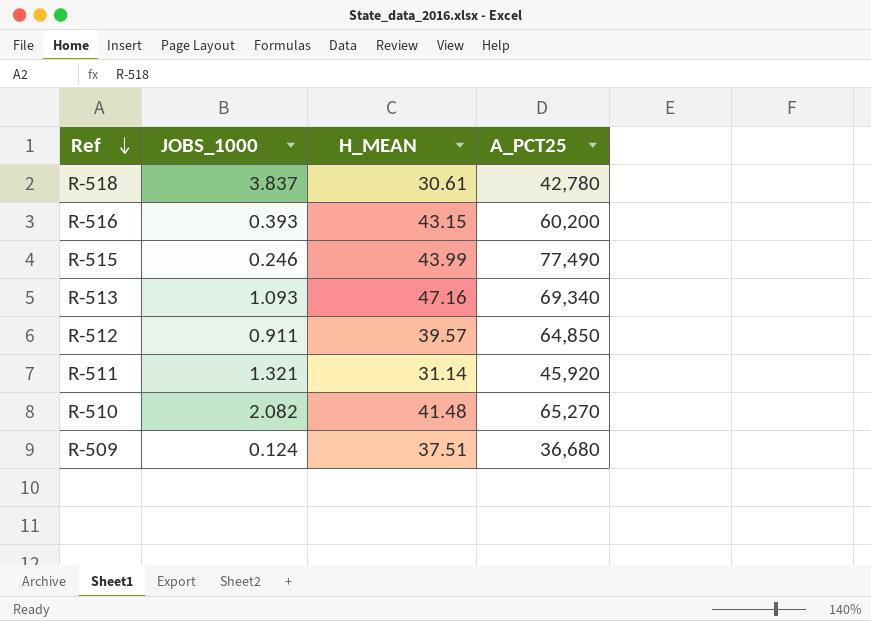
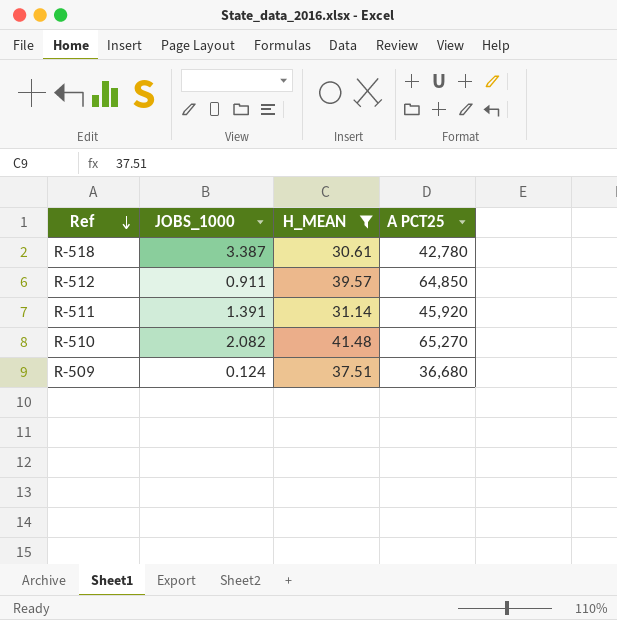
filter: none -> H_MEAN <= 41.48
column name: A_PCT25 -> A PCT25
R-518 | JOBS_1000: 3.837 -> 3.387
R-511 | JOBS_1000: 1.321 -> 1.391

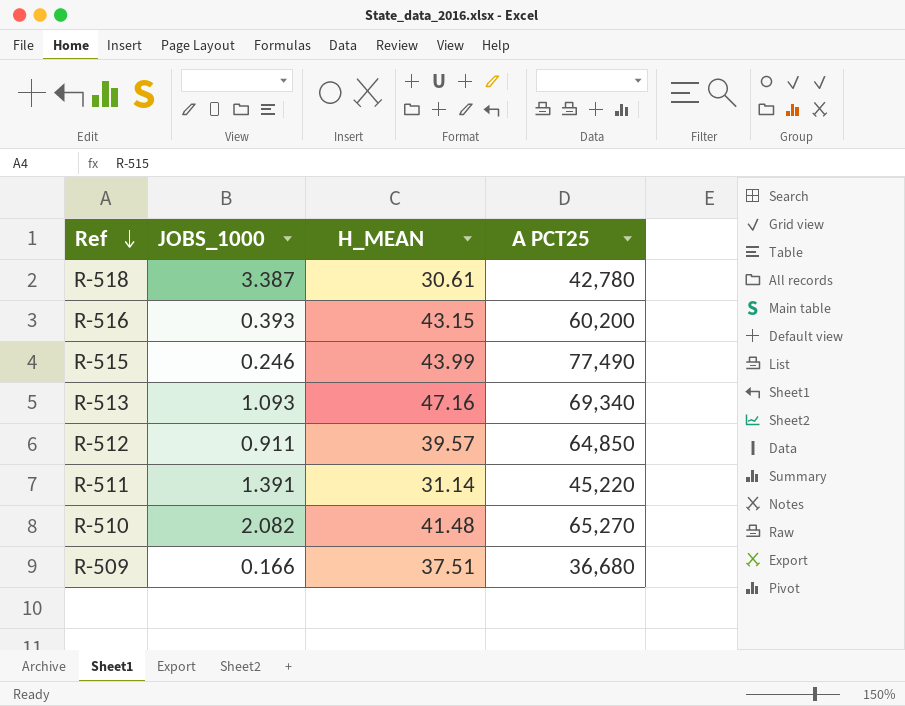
filter: H_MEAN <= 41.48 -> none
R-511 | A PCT25: 45,920 -> 45,220
R-509 | JOBS_1000: 0.124 -> 0.166

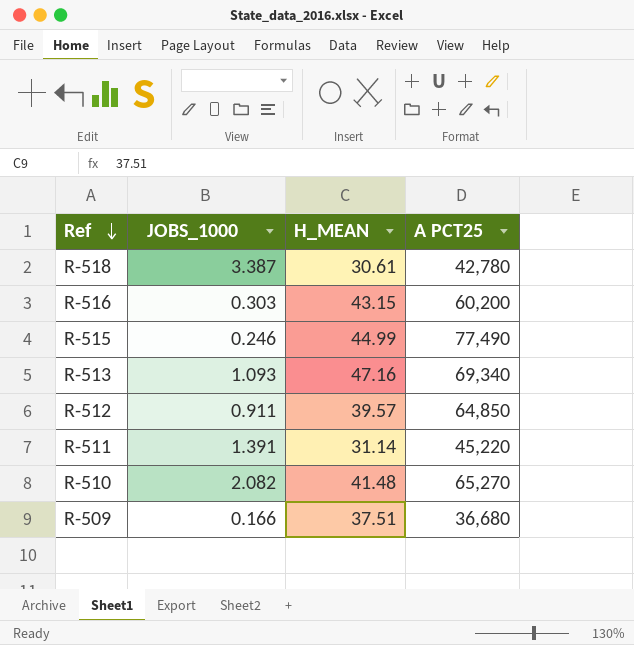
R-516 | JOBS_1000: 0.393 -> 0.303
R-515 | H_MEAN: 43.99 -> 44.99

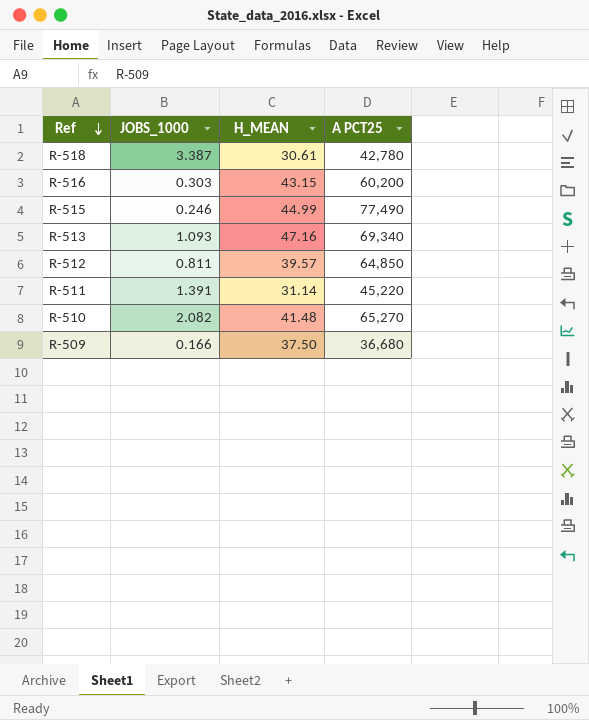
R-512 | JOBS_1000: 0.911 -> 0.811
R-509 | H_MEAN: 37.51 -> 37.50

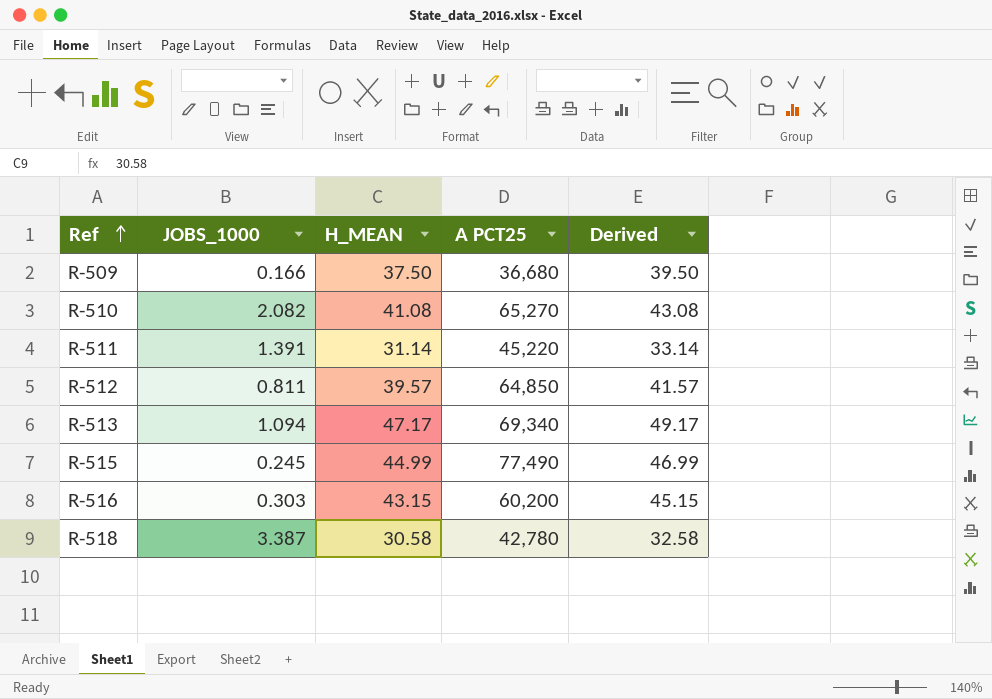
row order: Ref descending -> Ref ascending
column Derived | formula: none -> [H_MEAN] + 2
R-510 | H_MEAN: 41.48 -> 41.08
R-513 | JOBS_1000: 1.093 -> 1.094
R-513 | H_MEAN: 47.16 -> 47.17
R-515 | JOBS_1000: 0.246 -> 0.245
R-518 | H_MEAN: 30.61 -> 30.58

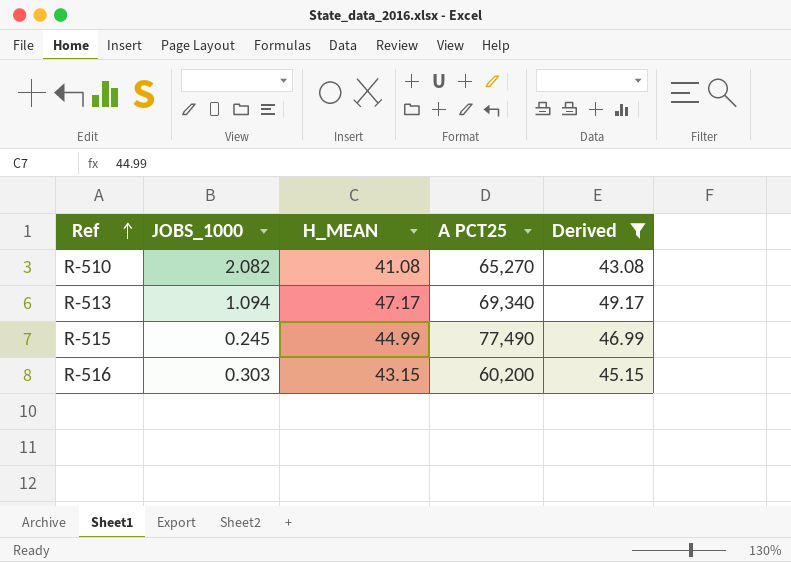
filter: none -> Derived >= 43.08

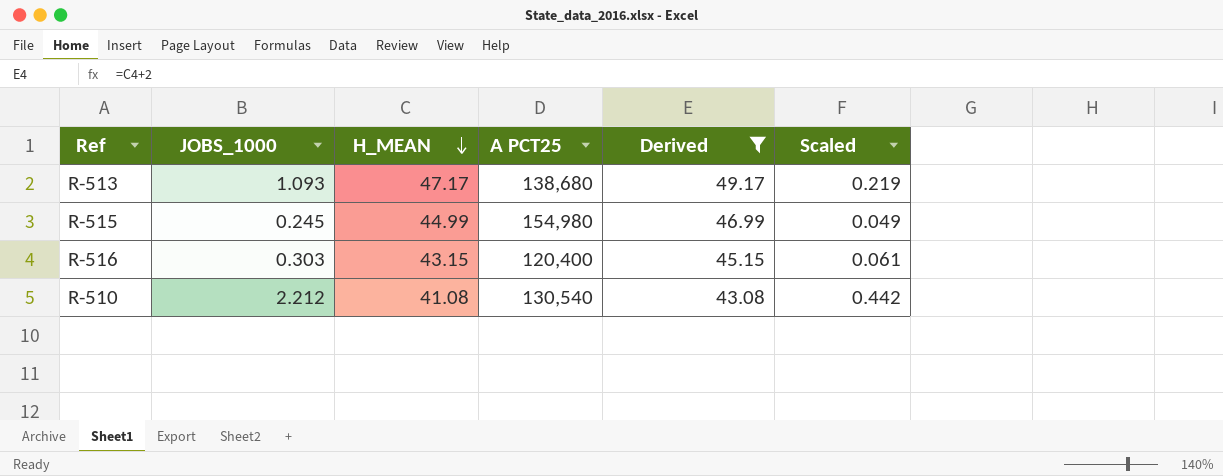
row order: Ref ascending -> H_MEAN descending
column Scaled | formula: none -> [JOBS_1000] * 0.2
R-513 | JOBS_1000: 1.094 -> 1.093
R-513 | A PCT25: 69,340 -> 138,680
R-515 | A PCT25: 77,490 -> 154,980
R-516 | A PCT25: 60,200 -> 120,400
R-510 | JOBS_1000: 2.082 -> 2.212
R-510 | A PCT25: 65,270 -> 130,540

